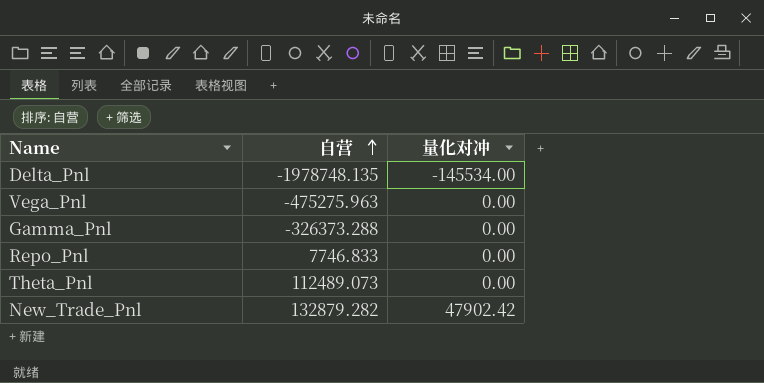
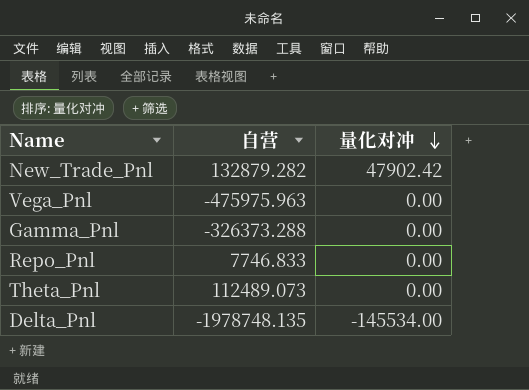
row order: 自营 ascending -> 量化对冲 descending
Vega_Pnl | 自营: -475275.963 -> -475975.963

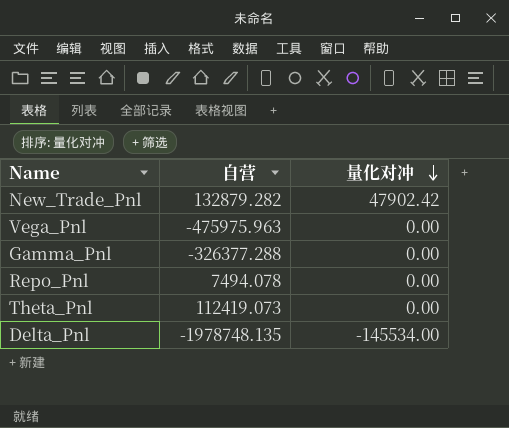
Gamma_Pnl | 自营: -326373.288 -> -326377.288
Repo_Pnl | 自营: 7746.833 -> 7494.078
Theta_Pnl | 自营: 112489.073 -> 112419.073

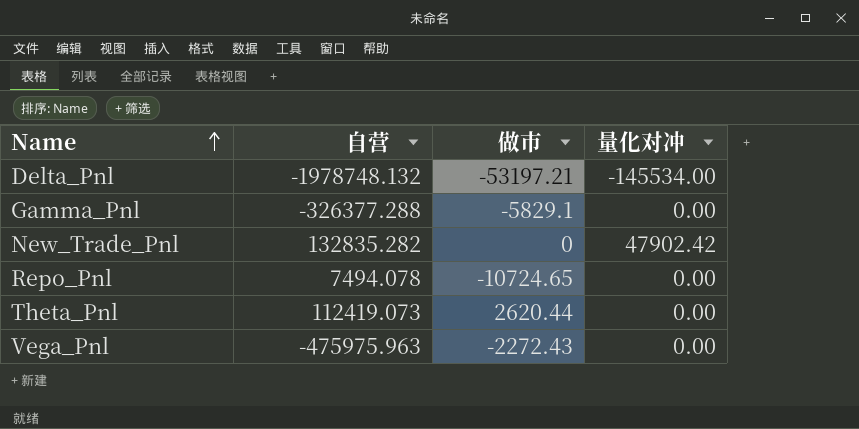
row order: 量化对冲 descending -> Name ascending
column 做市 | position: none -> 3
Delta_Pnl | 自营: -1978748.135 -> -1978748.132
New_Trade_Pnl | 自营: 132879.282 -> 132835.282

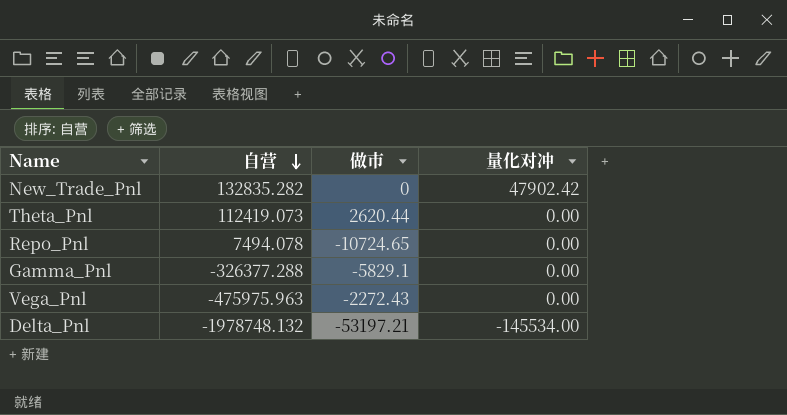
row order: Name ascending -> 自营 descending

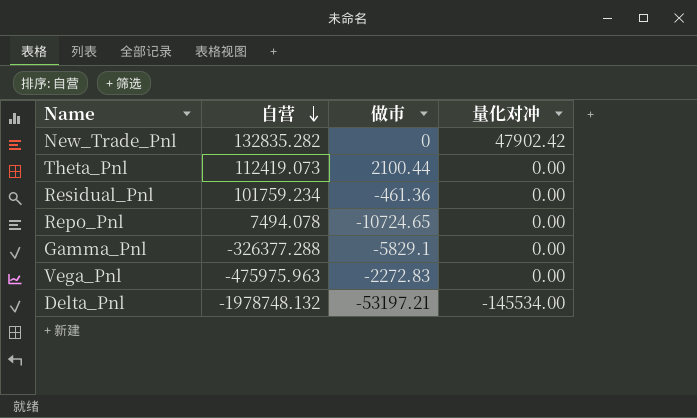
Theta_Pnl | 做市: 2620.44 -> 2100.44
row Residual_Pnl: none -> 101759.234 | -461.36 | 0.00
Vega_Pnl | 做市: -2272.43 -> -2272.83

